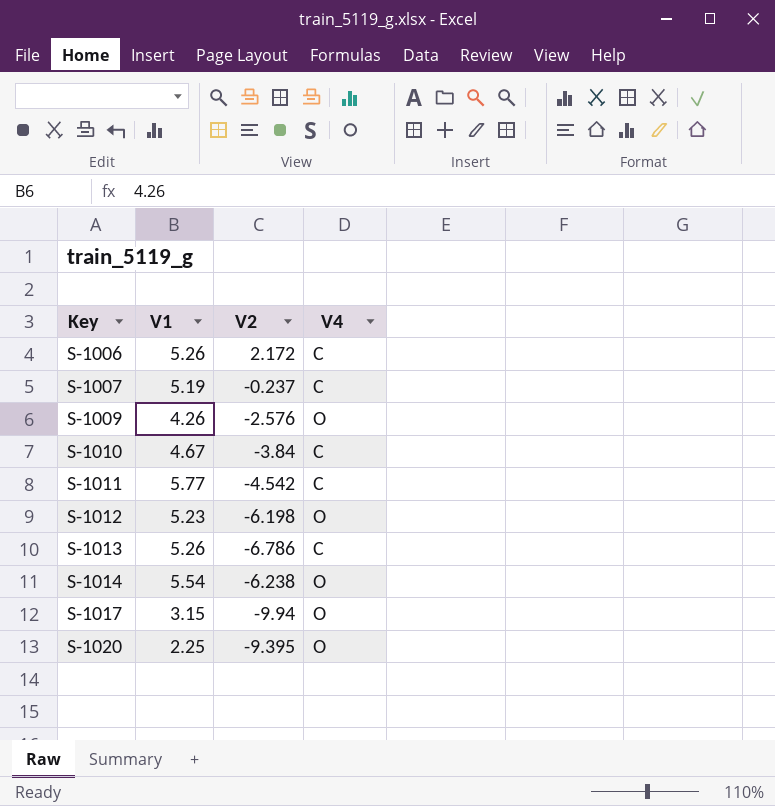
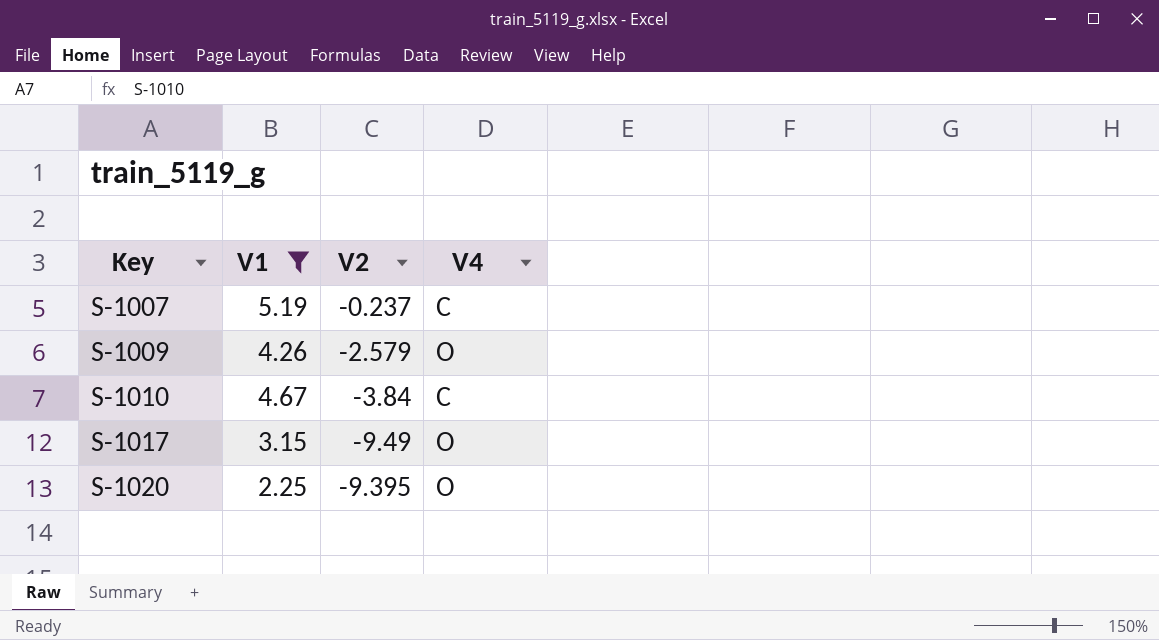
filter: none -> V1 <= 5.19
S-1009 | V2: -2.576 -> -2.579
S-1017 | V2: -9.94 -> -9.49

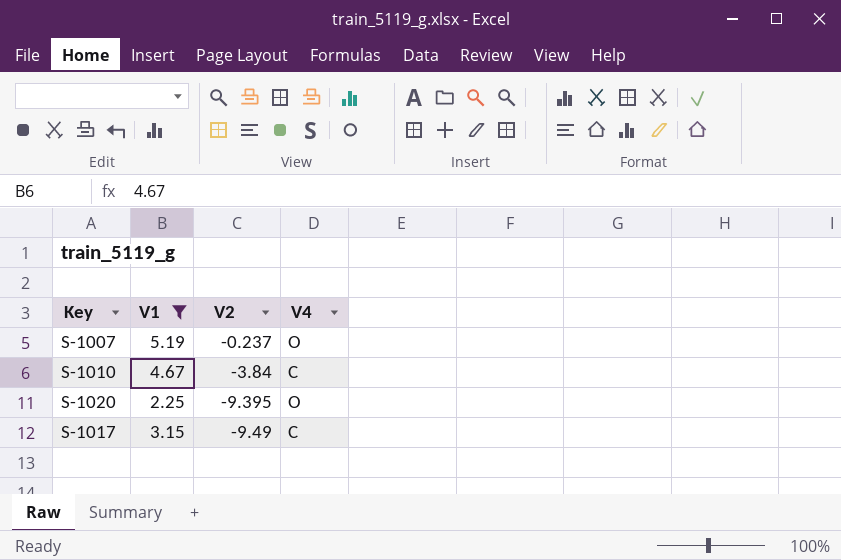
row order: Key ascending -> V2 descending
row S-1009: 4.26 | -2.579 | O -> none
S-1007 | V4: C -> O
S-1017 | V4: O -> C

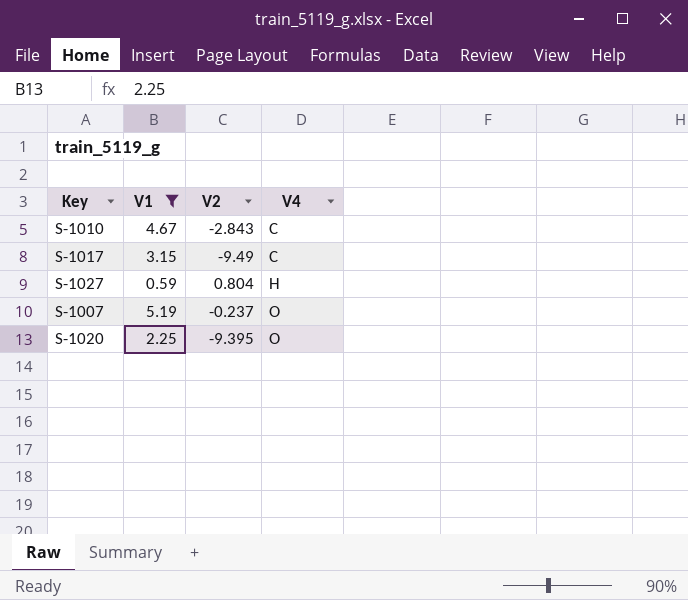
row order: V2 descending -> V4 ascending
S-1010 | V2: -3.84 -> -2.843
row S-1027: none -> 0.59 | 0.804 | H

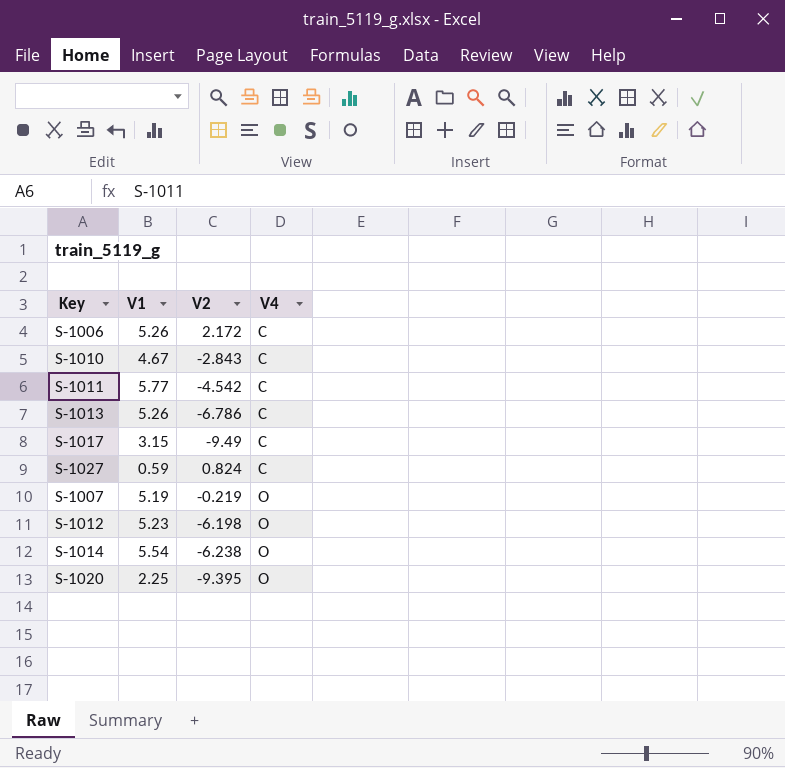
filter: V1 <= 5.19 -> none
S-1027 | V2: 0.804 -> 0.824
S-1027 | V4: H -> C
S-1007 | V2: -0.237 -> -0.219

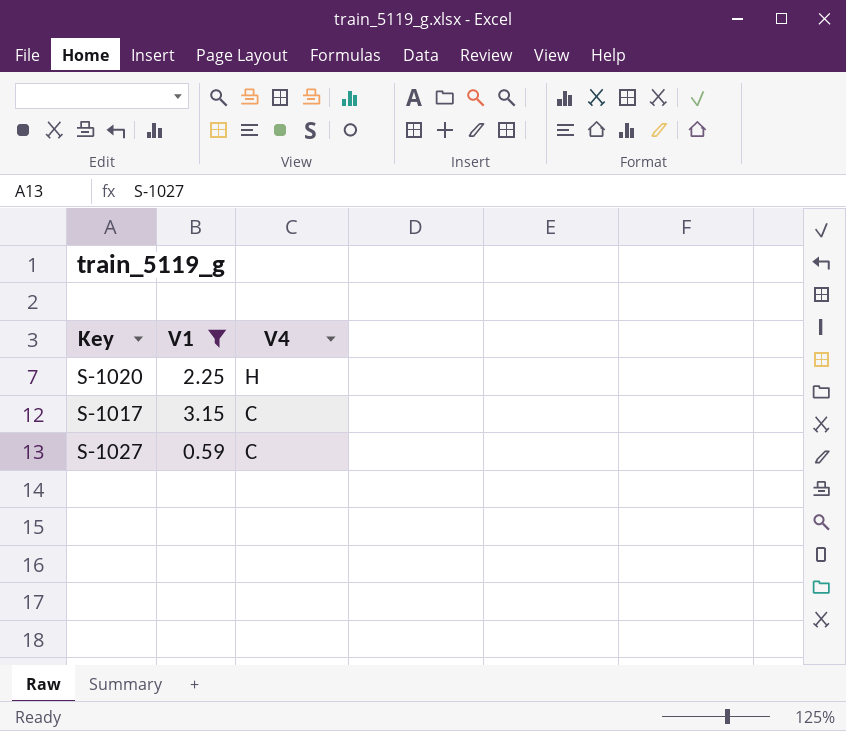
filter: none -> V1 <= 3.15
row order: V4 ascending -> V4 descending
column V2 | position: 3 -> none
S-1020 | V4: O -> H

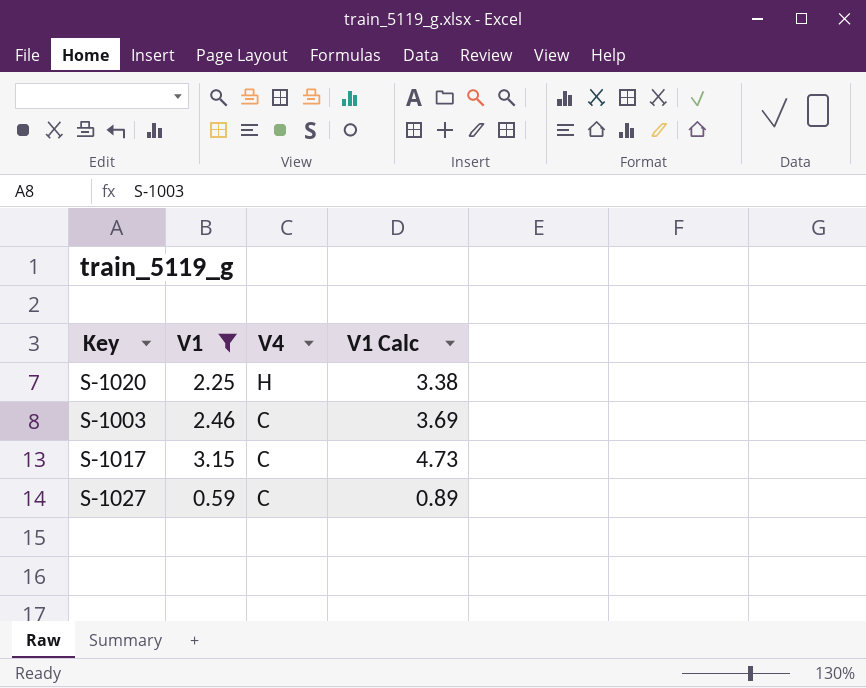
column V1 Calc | formula: none -> [V1] * 1.5
row S-1003: none -> 2.46 | C | 3.69

